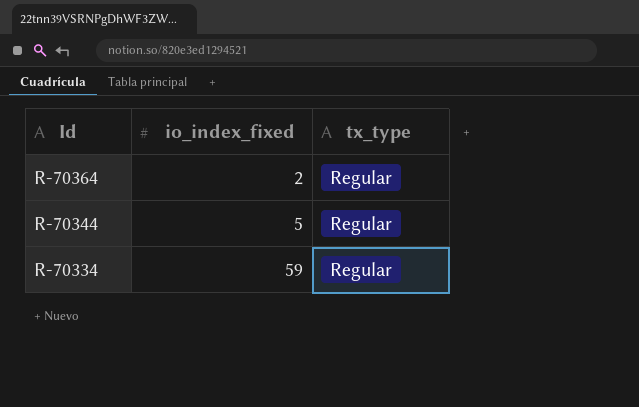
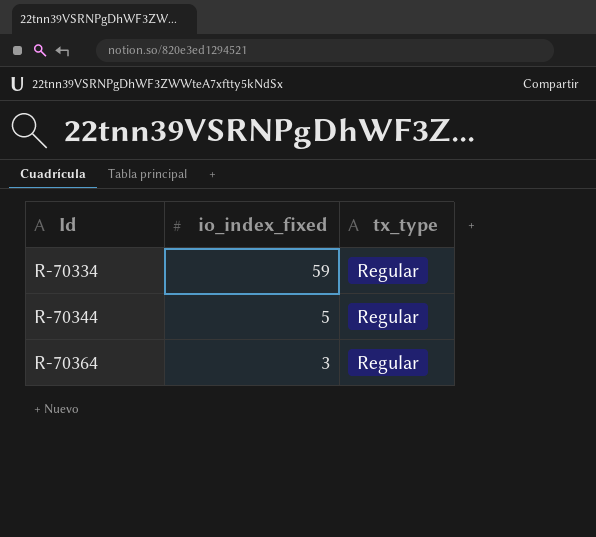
row order: Id descending -> Id ascending
R-70364 | io_index_fixed: 2 -> 3

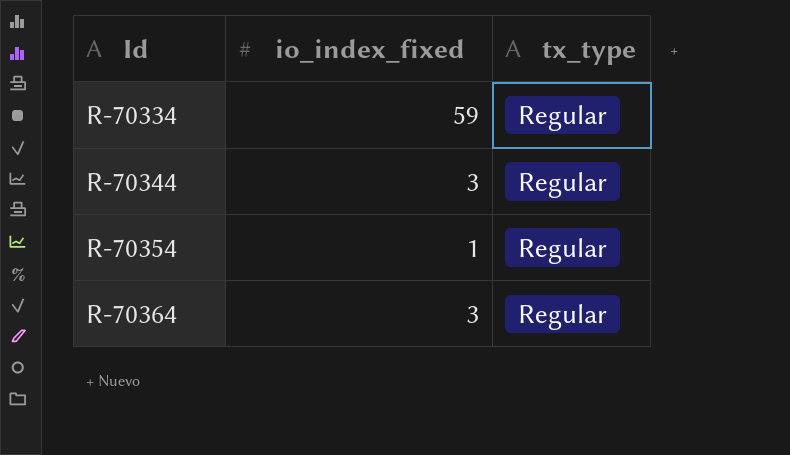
R-70344 | io_index_fixed: 5 -> 3
row R-70354: none -> 1 | Regular

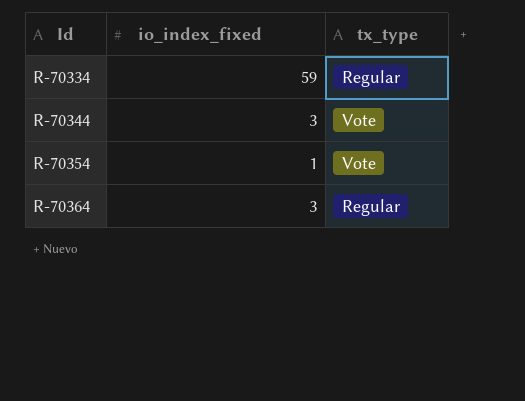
R-70344 | tx_type: Regular -> Vote
R-70354 | tx_type: Regular -> Vote

